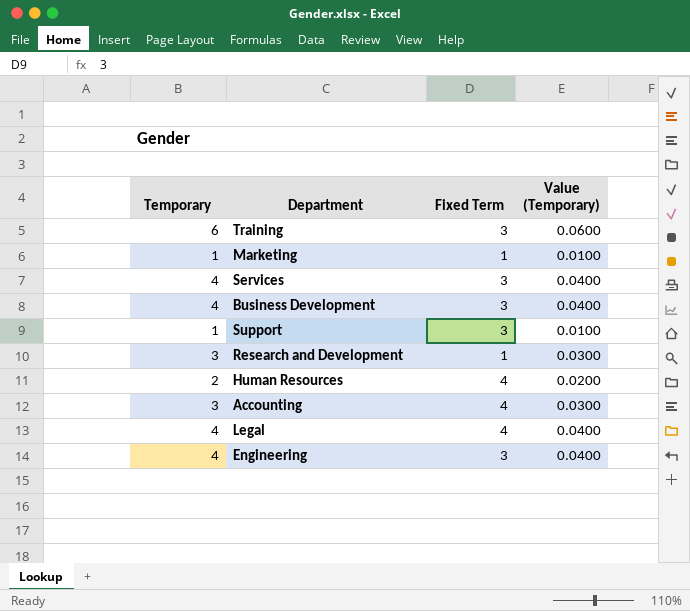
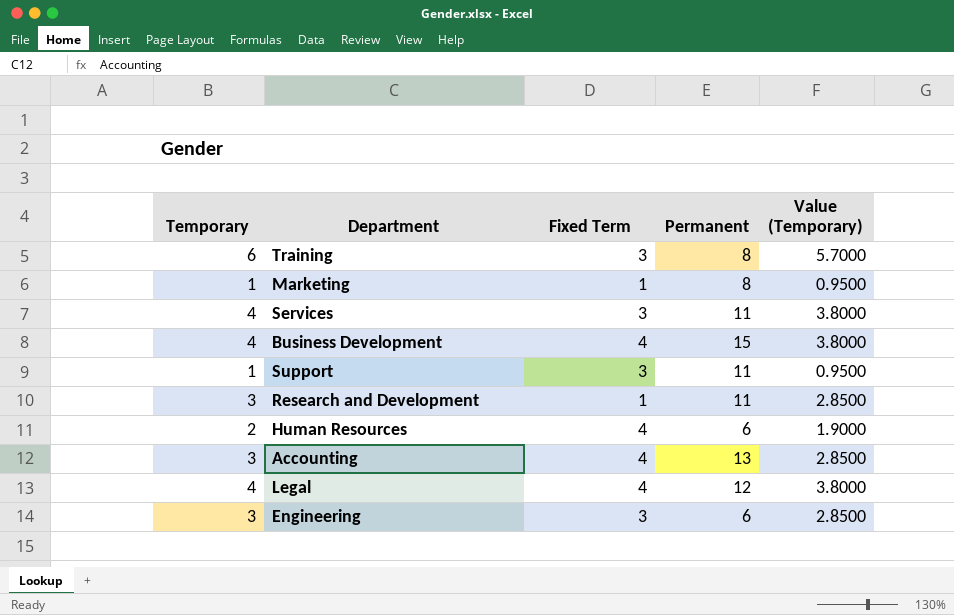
column Permanent | position: none -> 4
column Value (Temporary) | formula: [Temporary] * 0.01 -> [Temporary] * 0.95
Business Development | Fixed Term: 3 -> 4
Engineering | Temporary: 4 -> 3

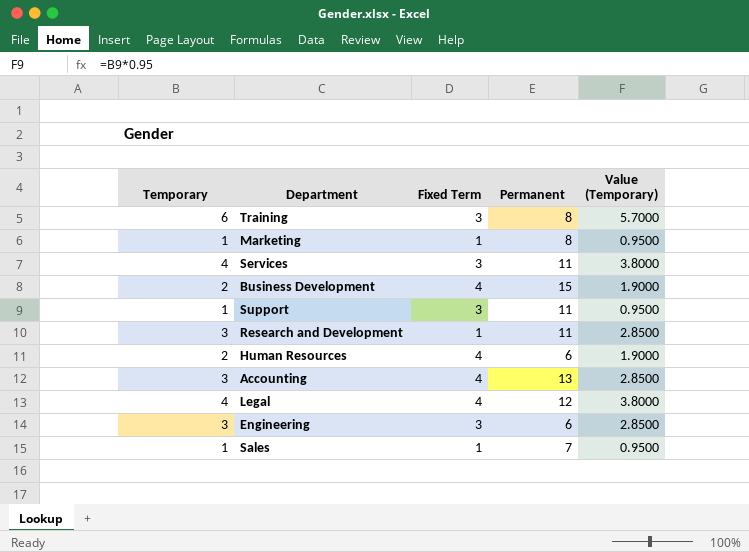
Business Development | Temporary: 4 -> 2
Business Development | Value (Temporary): 3.8000 -> 1.9000
row Sales: none -> 1 | 1 | 7 | 0.9500

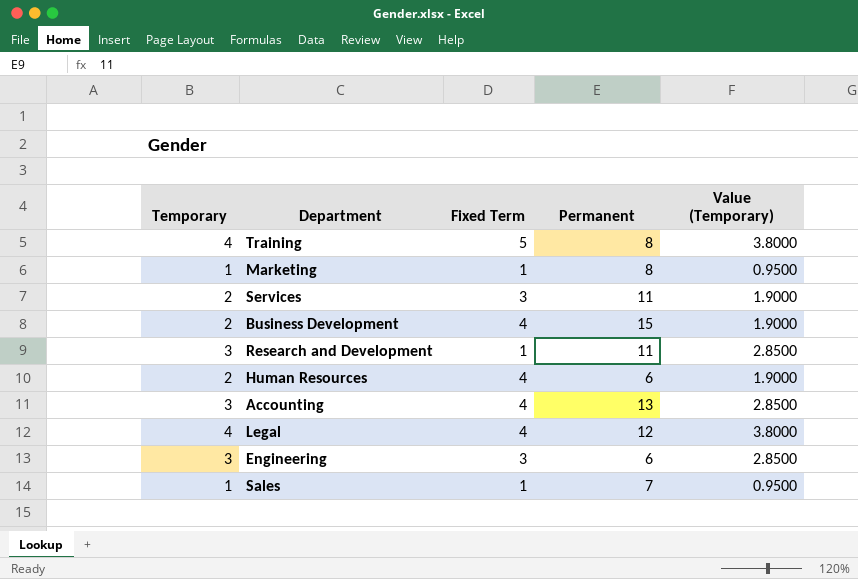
row Support: 1 | 3 | 11 | 0.9500 -> none
Training | Temporary: 6 -> 4
Training | Fixed Term: 3 -> 5
Training | Value (Temporary): 5.7000 -> 3.8000
Services | Temporary: 4 -> 2
Services | Value (Temporary): 3.8000 -> 1.9000

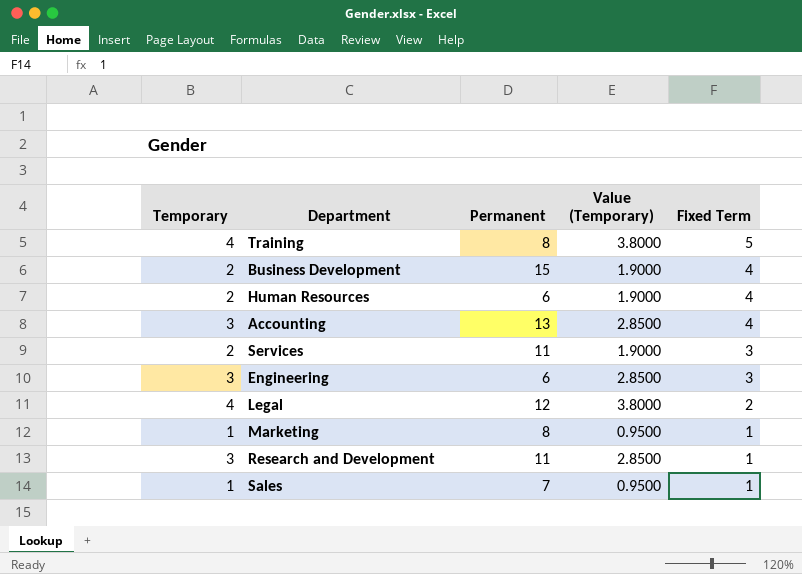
row order: none -> Fixed Term descending
column Fixed Term | position: 3 -> 5
Legal | Fixed Term: 4 -> 2

